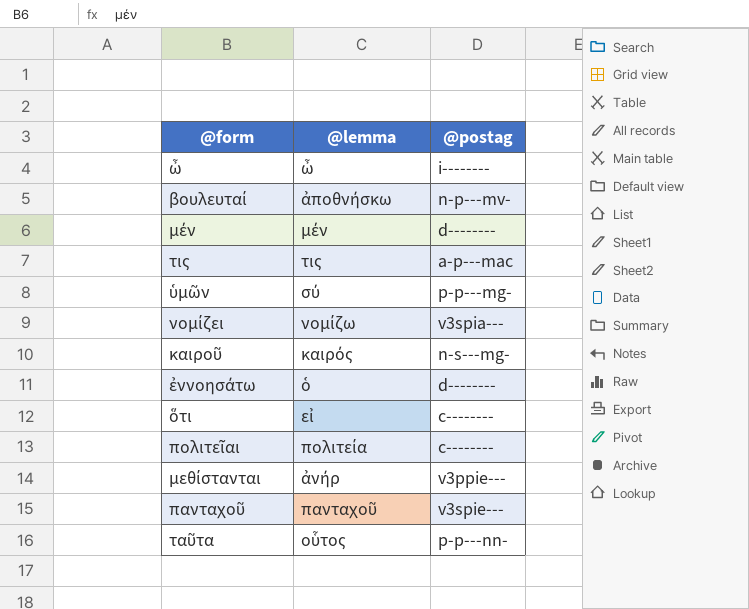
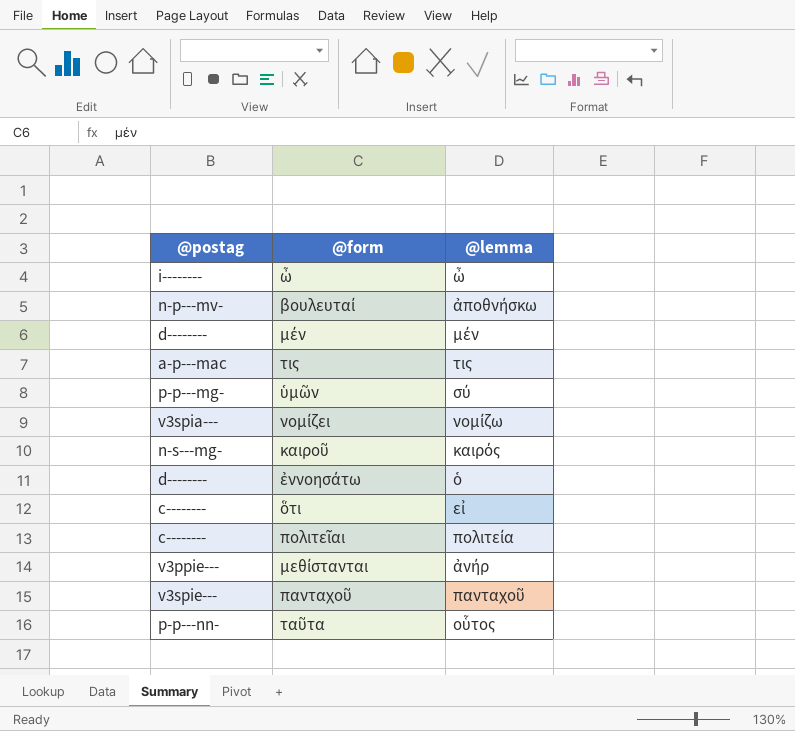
column @postag | position: 3 -> 1

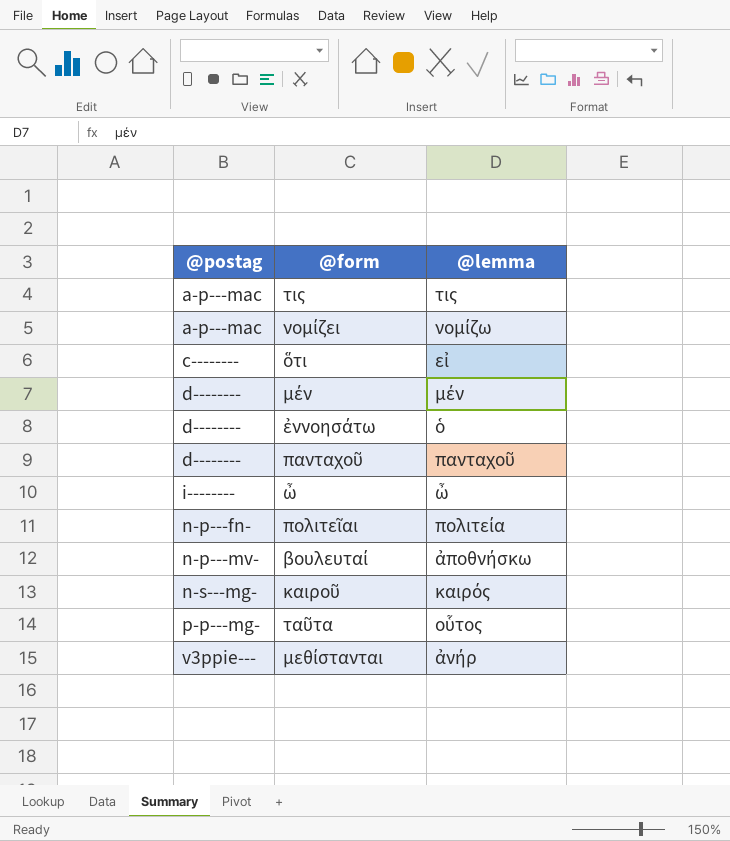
row order: none -> @postag ascending
row ὑμῶν: p-p---mg- | σύ -> none
νομίζει | @postag: v3spia--- -> a-p---mac
πανταχοῦ | @postag: v3spie--- -> d--------
πολιτεῖαι | @postag: c-------- -> n-p---fn-
ταῦτα | @postag: p-p---nn- -> p-p---mg-

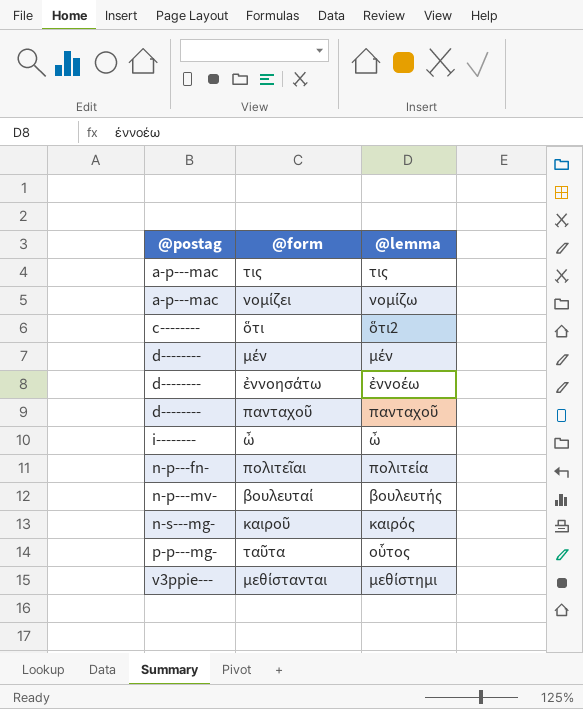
ὅτι | @lemma: εἰ -> ὅτι2
ἐννοησάτω | @lemma: ὁ -> ἐννοέω
βουλευταί | @lemma: ἀποθνήσκω -> βουλευτής
μεθίστανται | @lemma: ἀνήρ -> μεθίστημι

